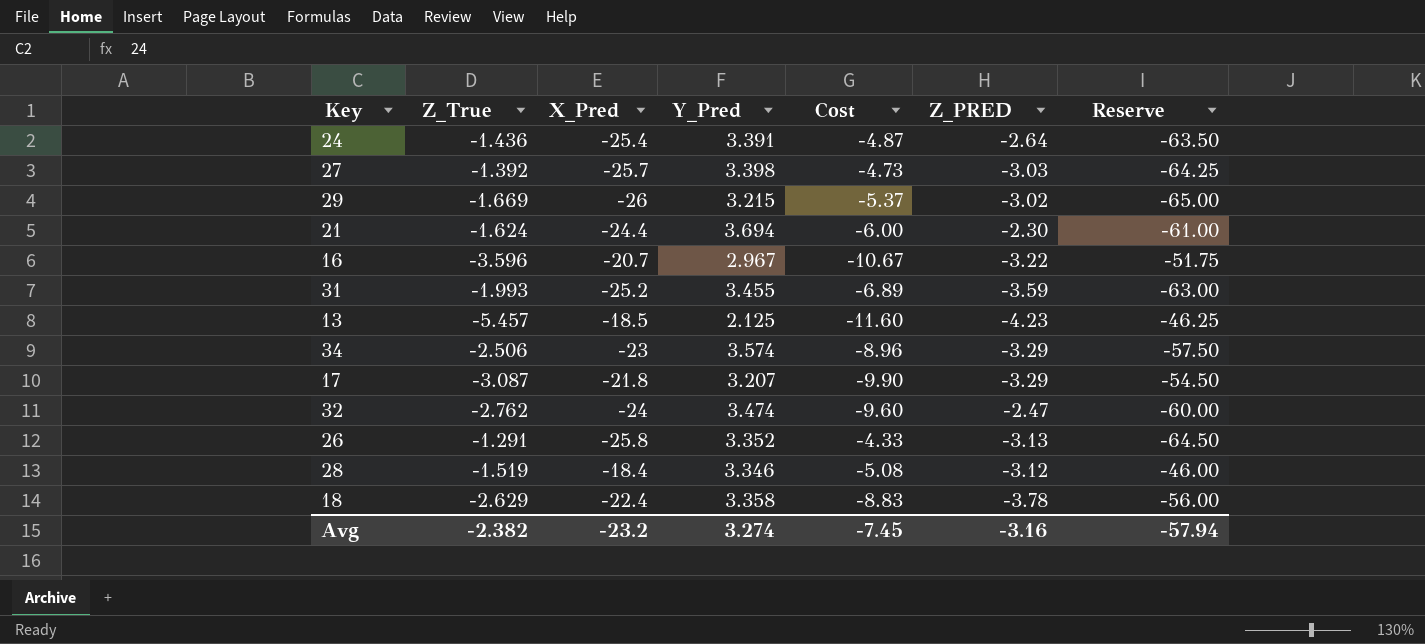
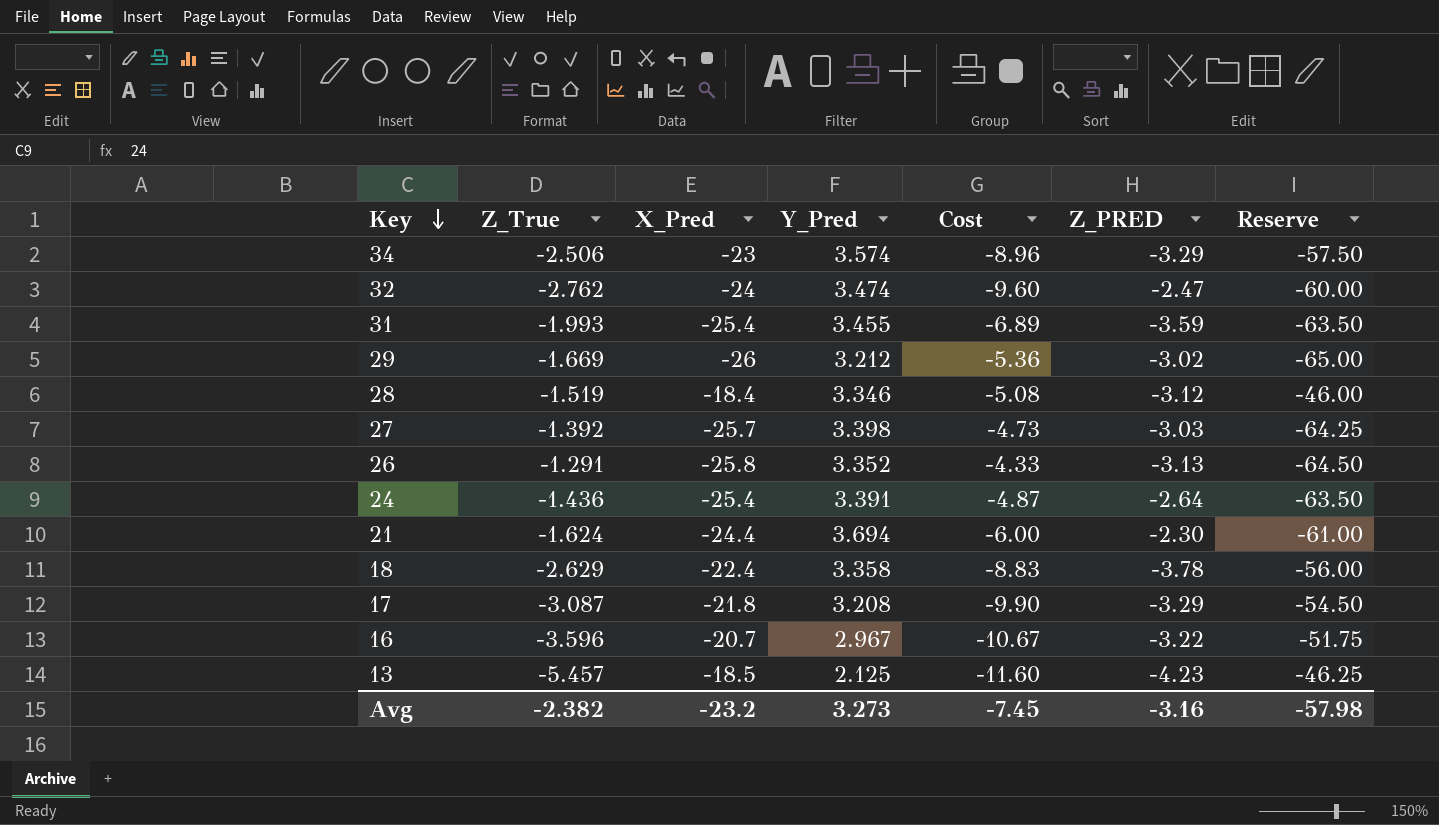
row order: none -> Key descending
31 | X_Pred: -25.2 -> -25.4
31 | Reserve: -63.00 -> -63.50
29 | Y_Pred: 3.215 -> 3.212
29 | Cost: -5.37 -> -5.36
17 | Y_Pred: 3.207 -> 3.208
Avg | Y_Pred: 3.274 -> 3.273
Avg | Reserve: -57.94 -> -57.98

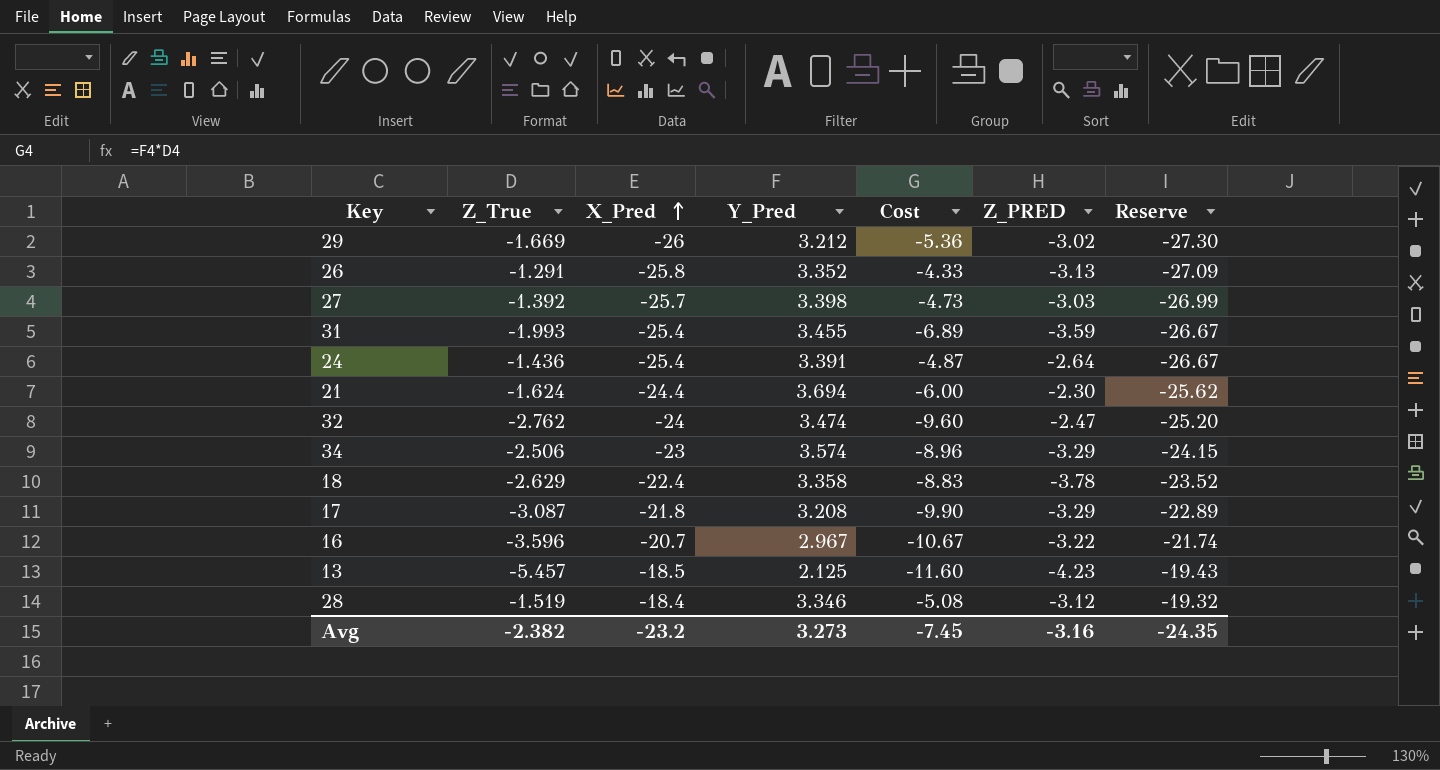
row order: Key descending -> X_Pred ascending
column Reserve | formula: [X_Pred] * 2.5 -> [X_Pred] * 1.05
Avg | Reserve: -57.98 -> -24.35

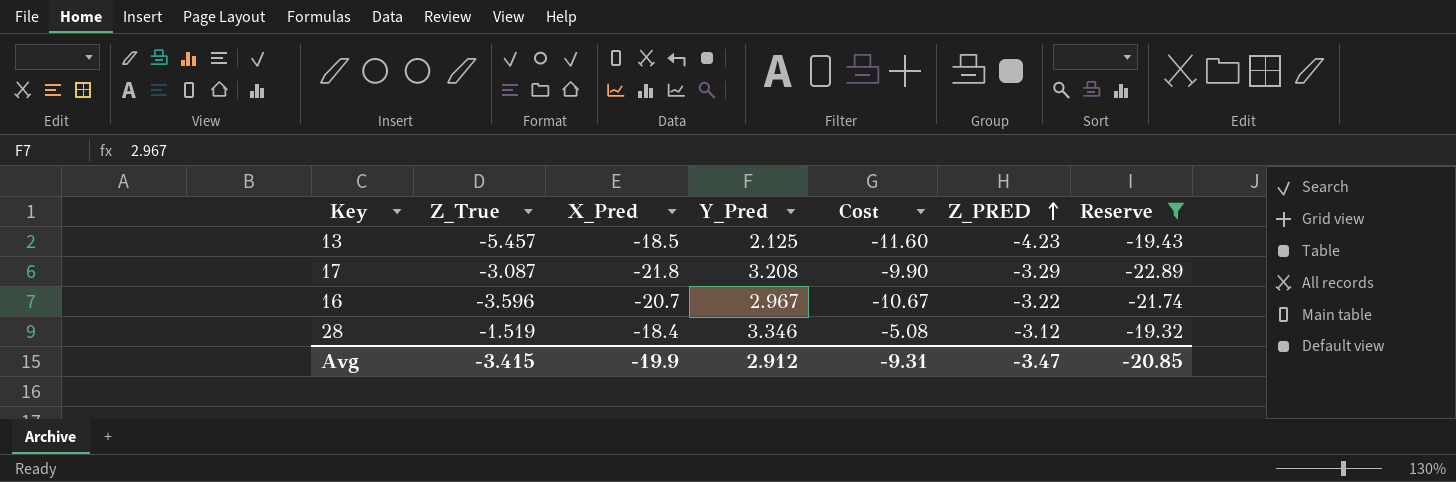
filter: none -> Reserve >= -22.89
row order: X_Pred ascending -> Z_PRED ascending
Avg | Z_True: -2.382 -> -3.415
Avg | X_Pred: -23.2 -> -19.9
Avg | Y_Pred: 3.273 -> 2.912
Avg | Cost: -7.45 -> -9.31
Avg | Z_PRED: -3.16 -> -3.47
Avg | Reserve: -24.35 -> -20.85

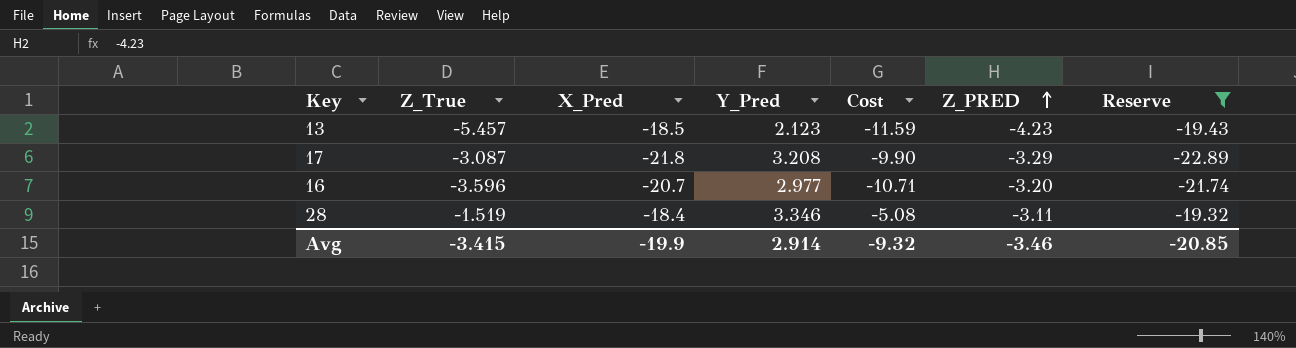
13 | Y_Pred: 2.125 -> 2.123
13 | Cost: -11.60 -> -11.59
16 | Y_Pred: 2.967 -> 2.977
16 | Cost: -10.67 -> -10.71
16 | Z_PRED: -3.22 -> -3.20
28 | Z_PRED: -3.12 -> -3.11
Avg | Y_Pred: 2.912 -> 2.914
Avg | Cost: -9.31 -> -9.32
Avg | Z_PRED: -3.47 -> -3.46

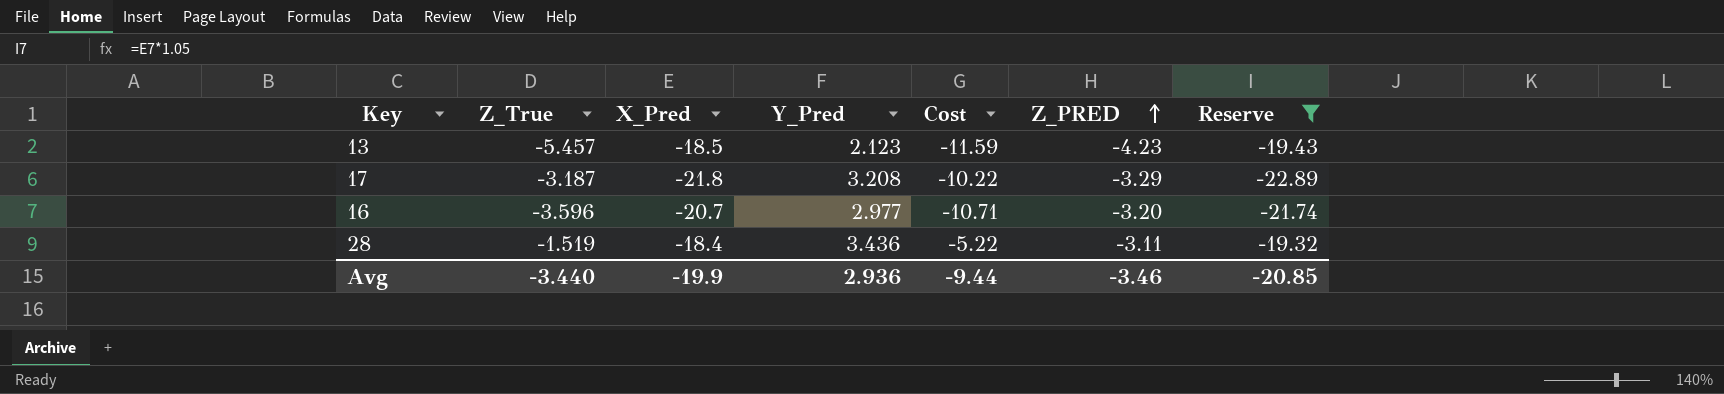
17 | Z_True: -3.087 -> -3.187
17 | Cost: -9.90 -> -10.22
28 | Y_Pred: 3.346 -> 3.436
28 | Cost: -5.08 -> -5.22
Avg | Z_True: -3.415 -> -3.440
Avg | Y_Pred: 2.914 -> 2.936
Avg | Cost: -9.32 -> -9.44

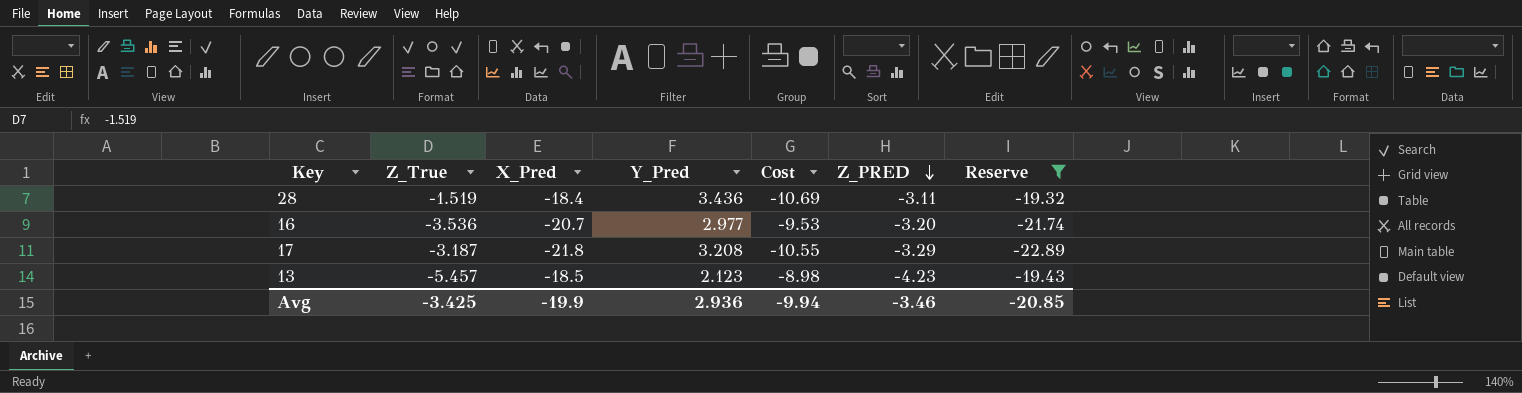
row order: Z_PRED ascending -> Z_PRED descending
column Cost | formula: [Z_True] * [Y_Pred] -> [Y_Pred] * [Z_PRED]
16 | Z_True: -3.596 -> -3.536
Avg | Z_True: -3.440 -> -3.425
Avg | Cost: -9.44 -> -9.94

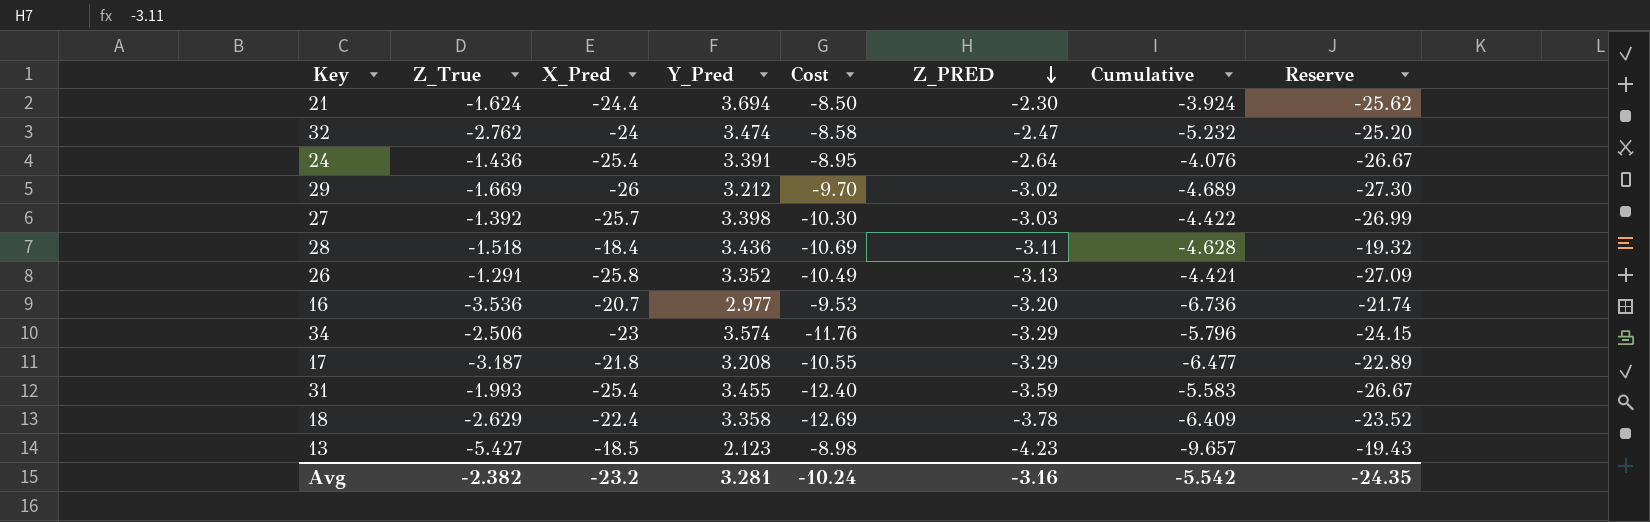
filter: Reserve >= -22.89 -> none
column Cumulative | formula: none -> [Z_True] + [Z_PRED]
28 | Z_True: -1.519 -> -1.518
13 | Z_True: -5.457 -> -5.427
Avg | Z_True: -3.425 -> -2.382
Avg | X_Pred: -19.9 -> -23.2
Avg | Y_Pred: 2.936 -> 3.281
Avg | Cost: -9.94 -> -10.24
Avg | Z_PRED: -3.46 -> -3.16
Avg | Reserve: -20.85 -> -24.35

